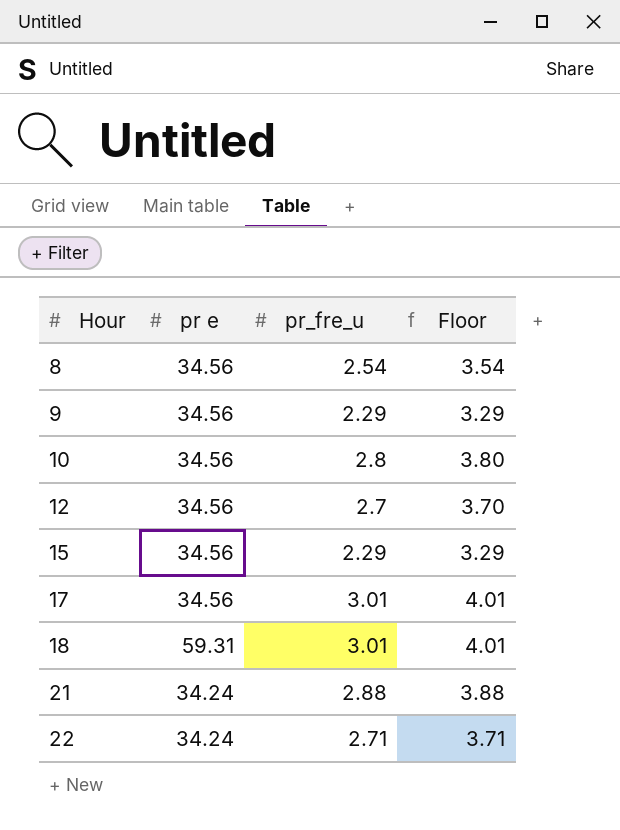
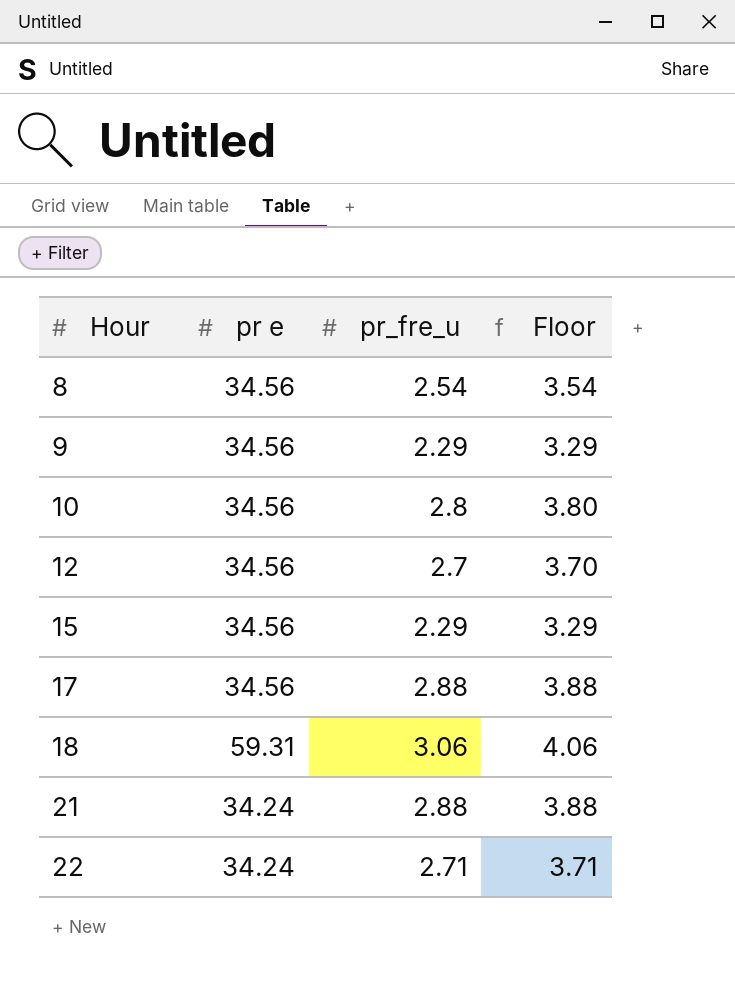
17 | pr_fre_u: 3.01 -> 2.88
17 | Floor: 4.01 -> 3.88
18 | pr_fre_u: 3.01 -> 3.06
18 | Floor: 4.01 -> 4.06

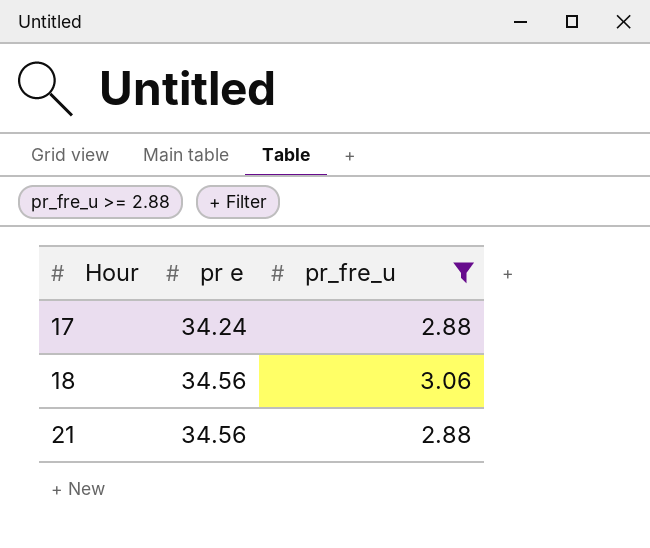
filter: none -> pr_fre_u >= 2.88
column Floor | formula: [pr_fre_u] + 1 -> none
17 | pr e: 34.56 -> 34.24
18 | pr e: 59.31 -> 34.56
21 | pr e: 34.24 -> 34.56

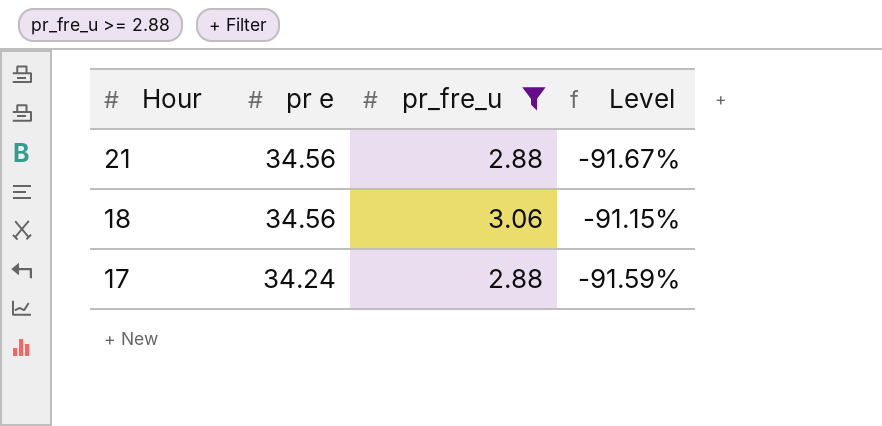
row order: Hour ascending -> Hour descending
column Level | formula: none -> ([pr_fre_u] - [pr e]) / [pr e]

